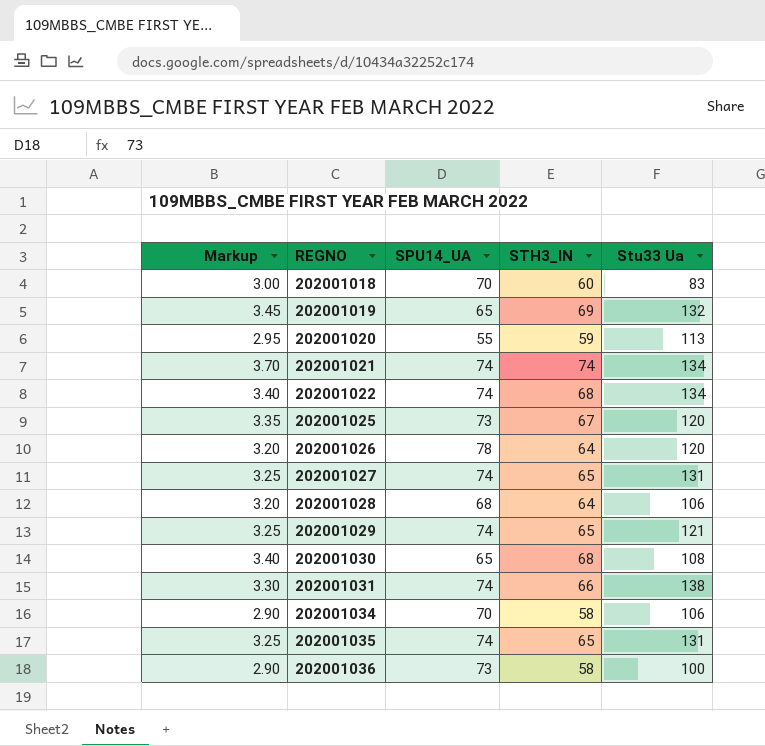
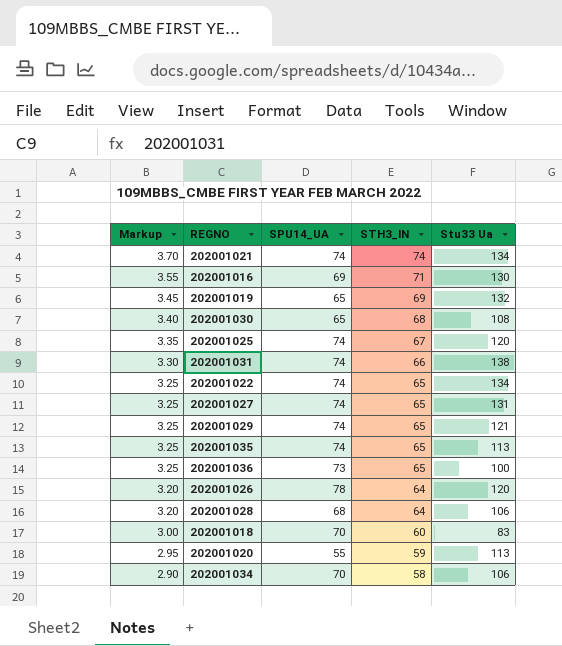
row order: REGNO ascending -> Markup descending
row 202001016: none -> 3.55 | 69 | 71 | 130
202001025 | SPU14_UA: 73 -> 74
202001022 | Markup: 3.40 -> 3.25
202001022 | STH3_IN: 68 -> 65
202001035 | Stu33 Ua: 131 -> 113
202001036 | Markup: 2.90 -> 3.25
202001036 | STH3_IN: 58 -> 65

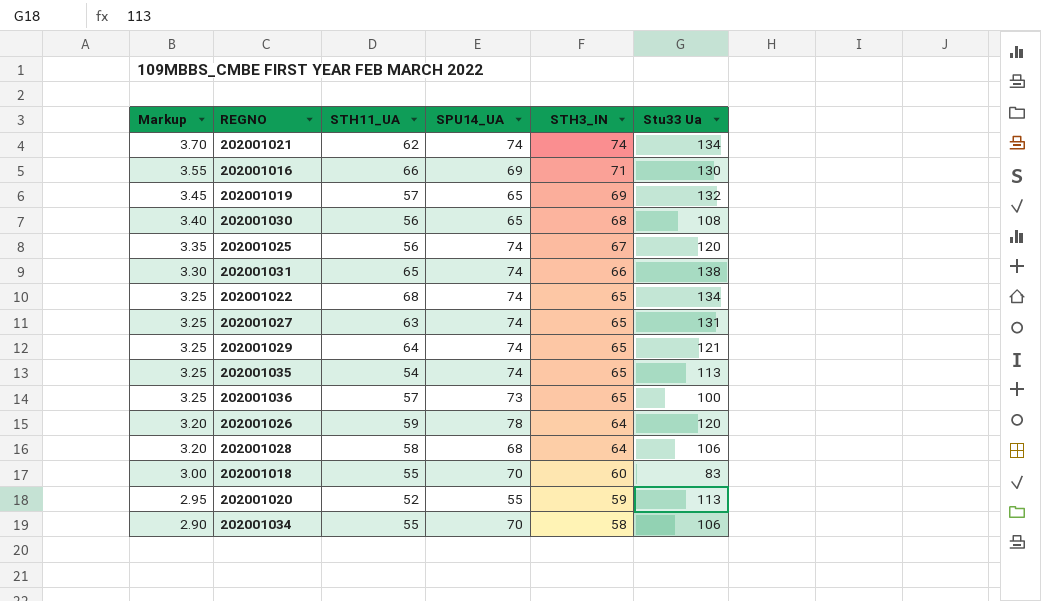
column STH11_UA | position: none -> 3

